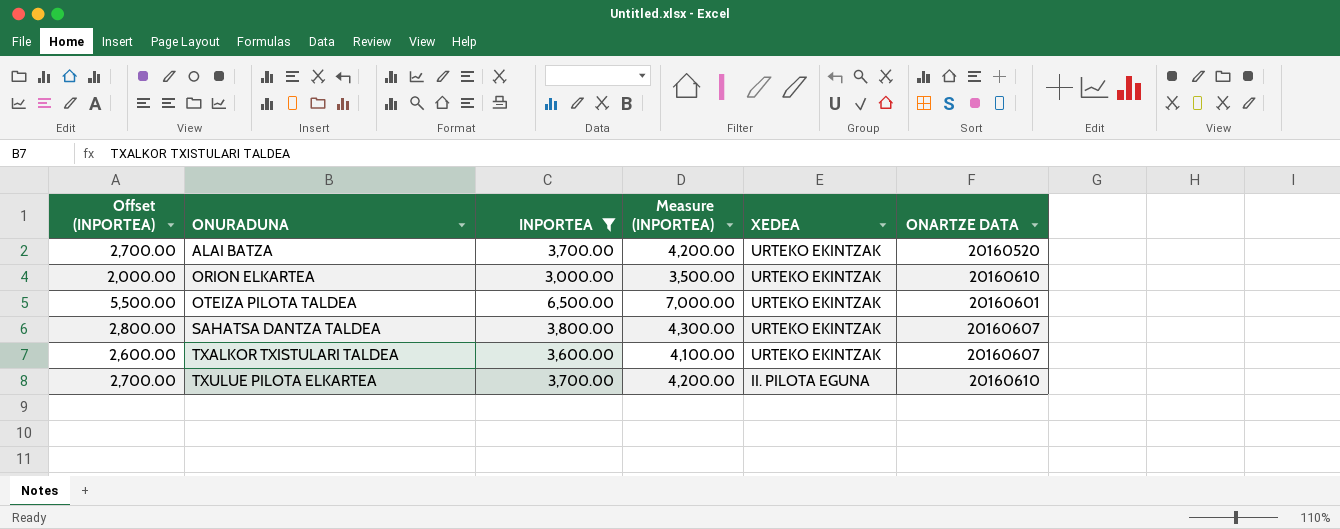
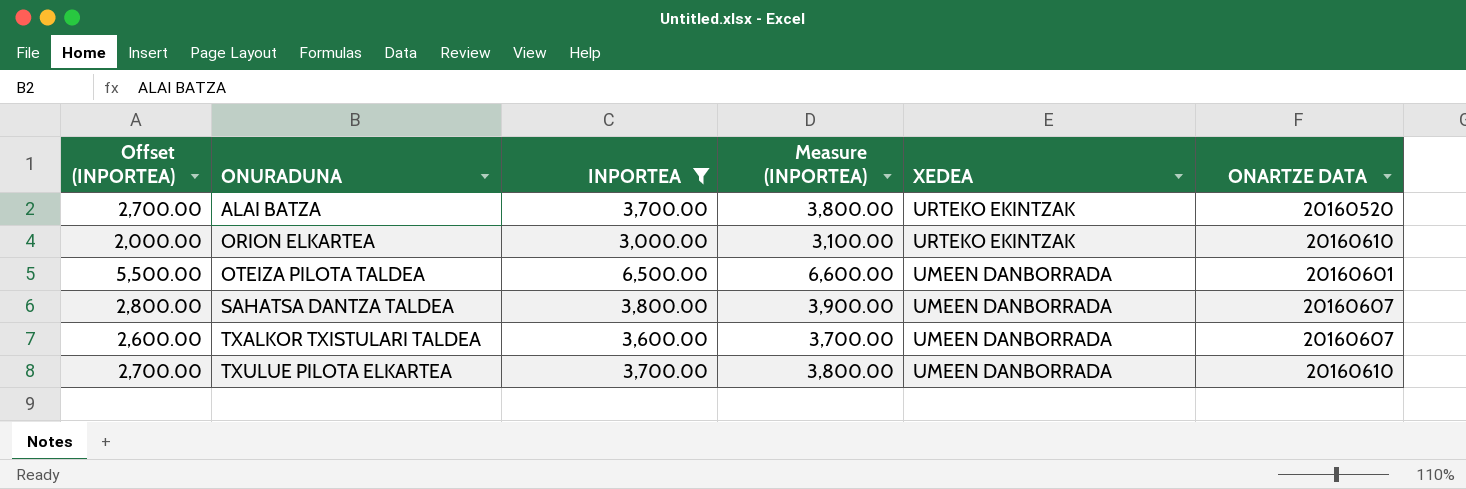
column Measure (INPORTEA) | formula: [INPORTEA] + 500 -> [INPORTEA] + 100
OTEIZA PILOTA TALDEA | XEDEA: URTEKO EKINTZAK -> UMEEN DANBORRADA
SAHATSA DANTZA TALDEA | XEDEA: URTEKO EKINTZAK -> UMEEN DANBORRADA
TXALKOR TXISTULARI TALDEA | XEDEA: URTEKO EKINTZAK -> UMEEN DANBORRADA
TXULUE PILOTA ELKARTEA | XEDEA: II. PILOTA EGUNA -> UMEEN DANBORRADA

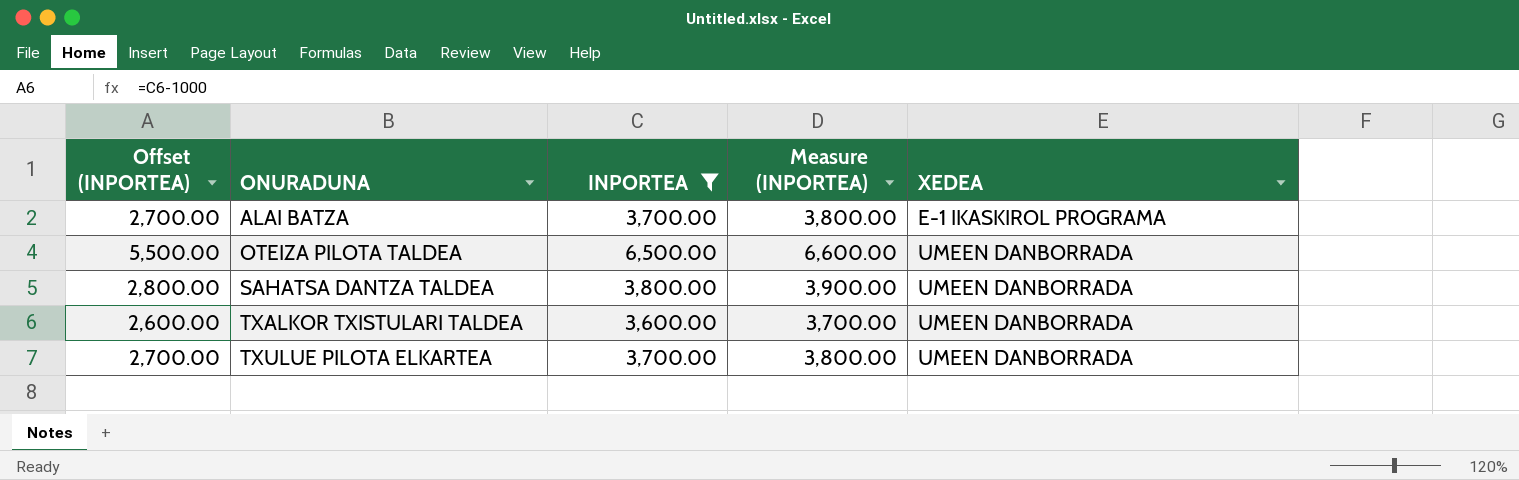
column ONARTZE DATA | position: 6 -> none
row ORION ELKARTEA: 2,000.00 | 3,000.00 | 3,100.00 | URTEKO EKINTZAK | 20160610 -> none
ALAI BATZA | XEDEA: URTEKO EKINTZAK -> E-1 IKASKIROL PROGRAMA

